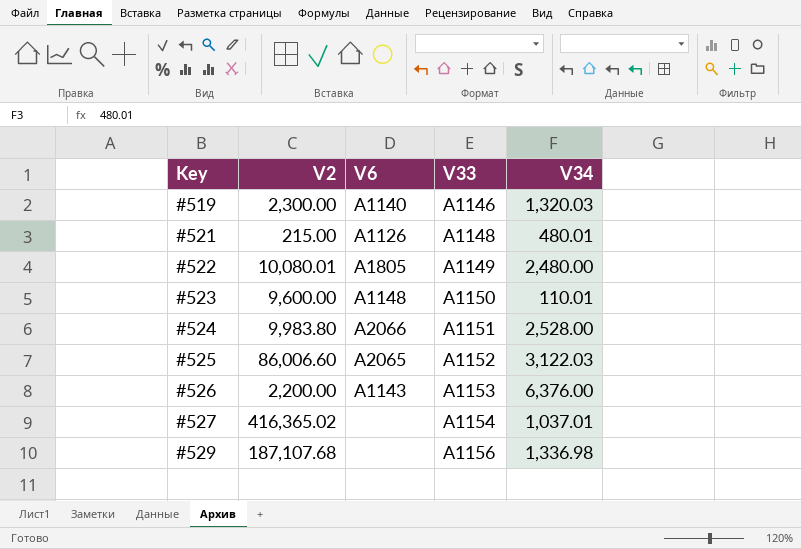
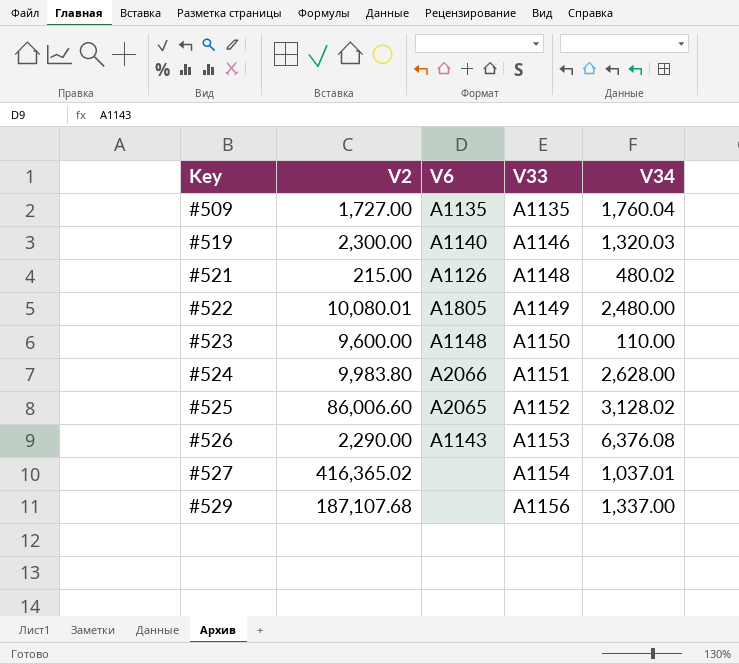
row #509: none -> 1,727.00 | A1135 | A1135 | 1,760.04
#521 | V34: 480.01 -> 480.02
#523 | V34: 110.01 -> 110.00
#524 | V34: 2,528.00 -> 2,628.00
#525 | V34: 3,122.03 -> 3,128.02
#526 | V2: 2,200.00 -> 2,290.00
#526 | V34: 6,376.00 -> 6,376.08
#529 | V34: 1,336.98 -> 1,337.00

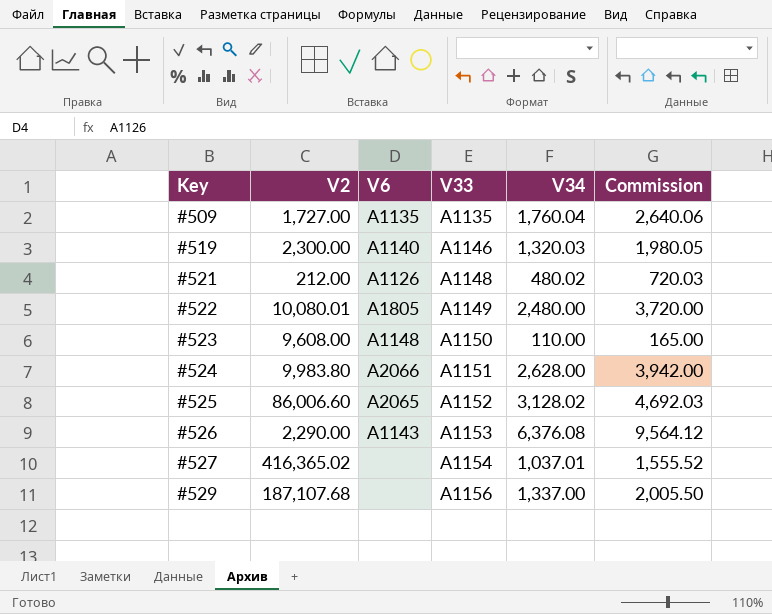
column Commission | formula: none -> [V34] * 1.5
#521 | V2: 215.00 -> 212.00
#523 | V2: 9,600.00 -> 9,608.00

